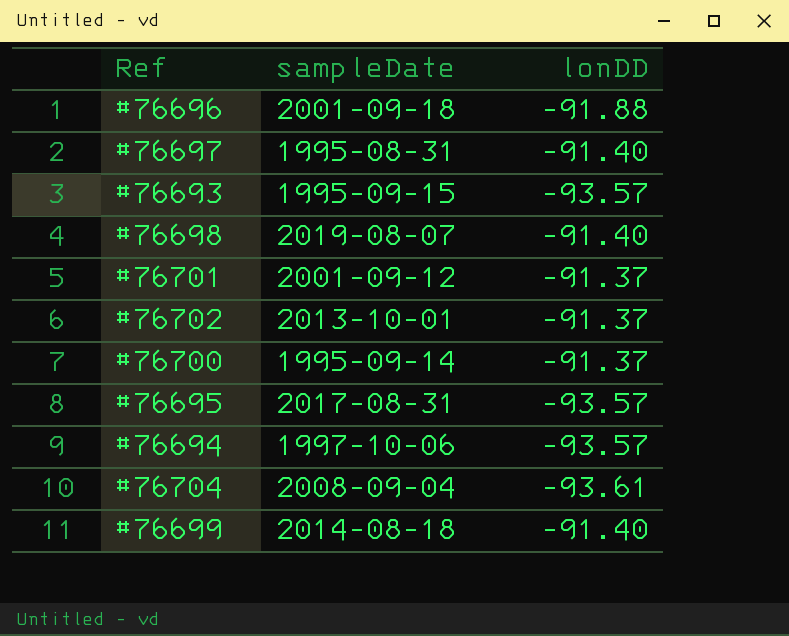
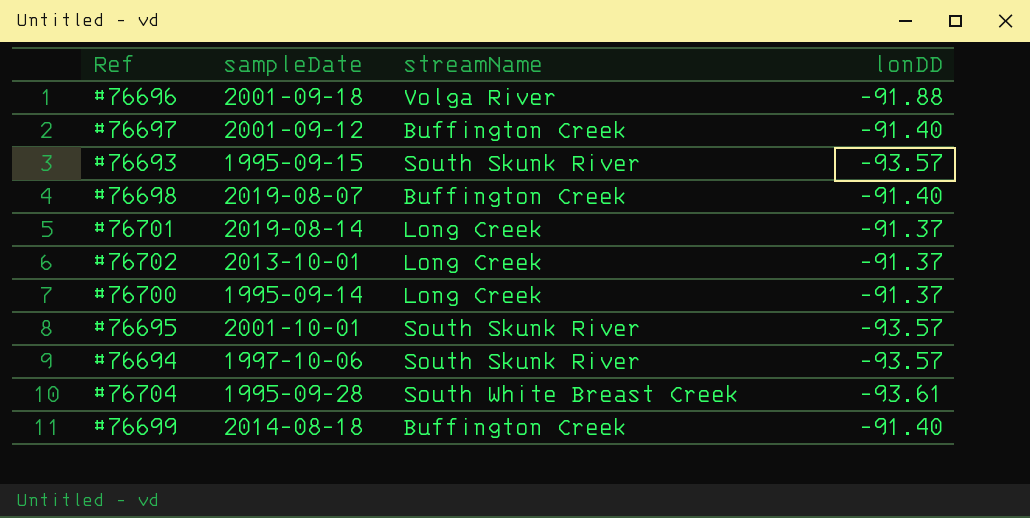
column streamName | position: none -> 3
#76697 | sampleDate: 1995-08-31 -> 2001-09-12
#76701 | sampleDate: 2001-09-12 -> 2019-08-14
#76695 | sampleDate: 2017-08-31 -> 2001-10-01
#76704 | sampleDate: 2008-09-04 -> 1995-09-28

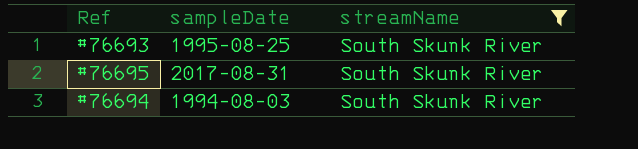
filter: none -> streamName = South Skunk River
column lonDD | position: 4 -> none
#76693 | sampleDate: 1995-09-15 -> 1995-08-25
#76695 | sampleDate: 2001-10-01 -> 2017-08-31
#76694 | sampleDate: 1997-10-06 -> 1994-08-03

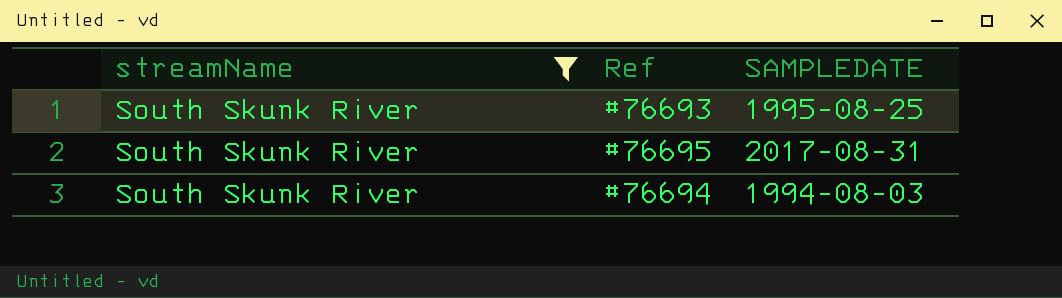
column streamName | position: 3 -> 1
column name: sampleDate -> SAMPLEDATE

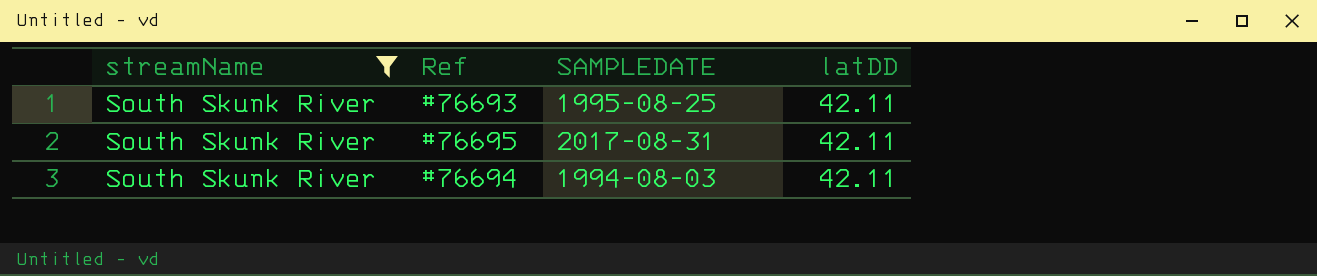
column latDD | position: none -> 4

